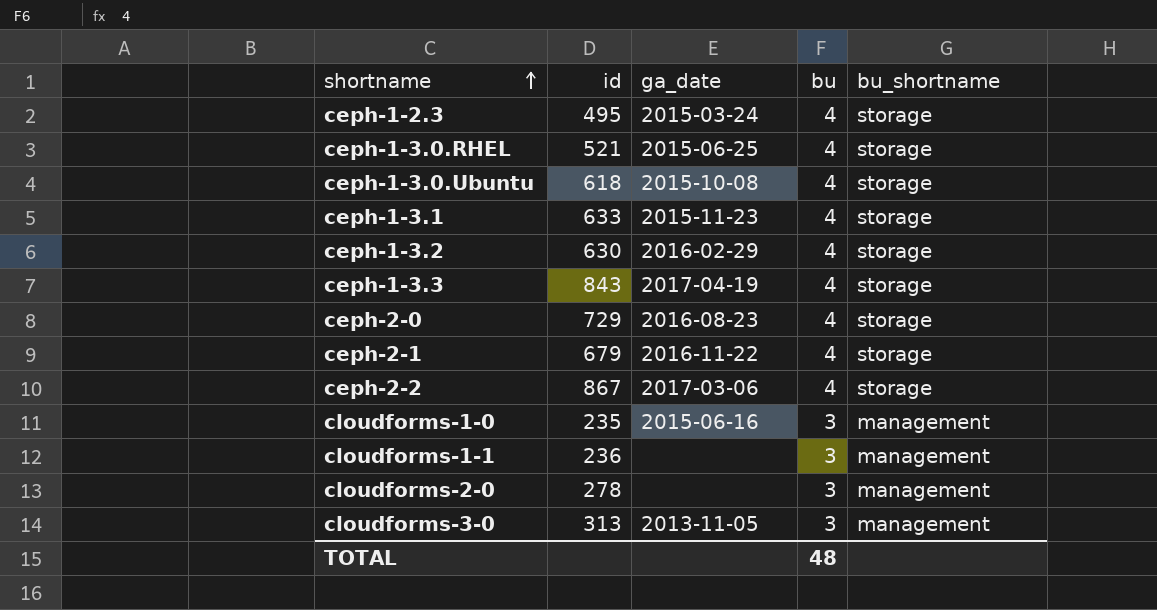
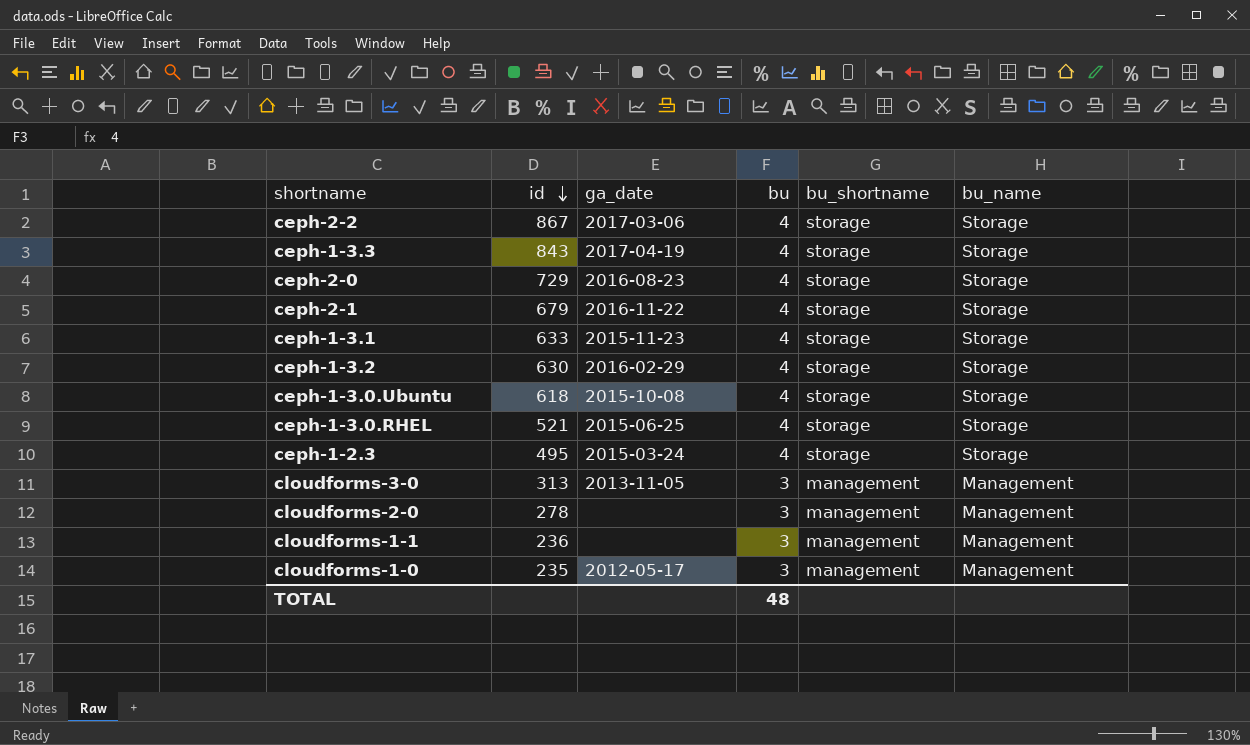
row order: shortname ascending -> id descending
column bu_name | position: none -> 6
cloudforms-1-0 | ga_date: 2015-06-16 -> 2012-05-17

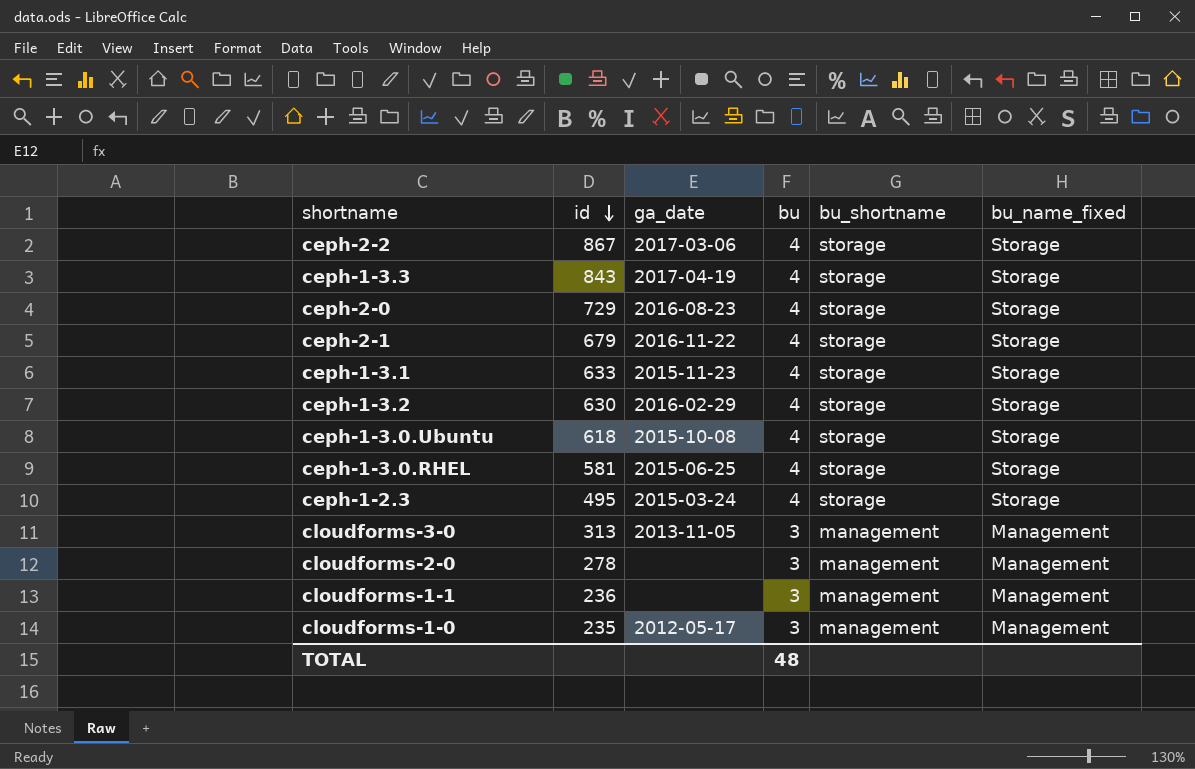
column name: bu_name -> bu_name_fixed
ceph-1-3.0.RHEL | id: 521 -> 581

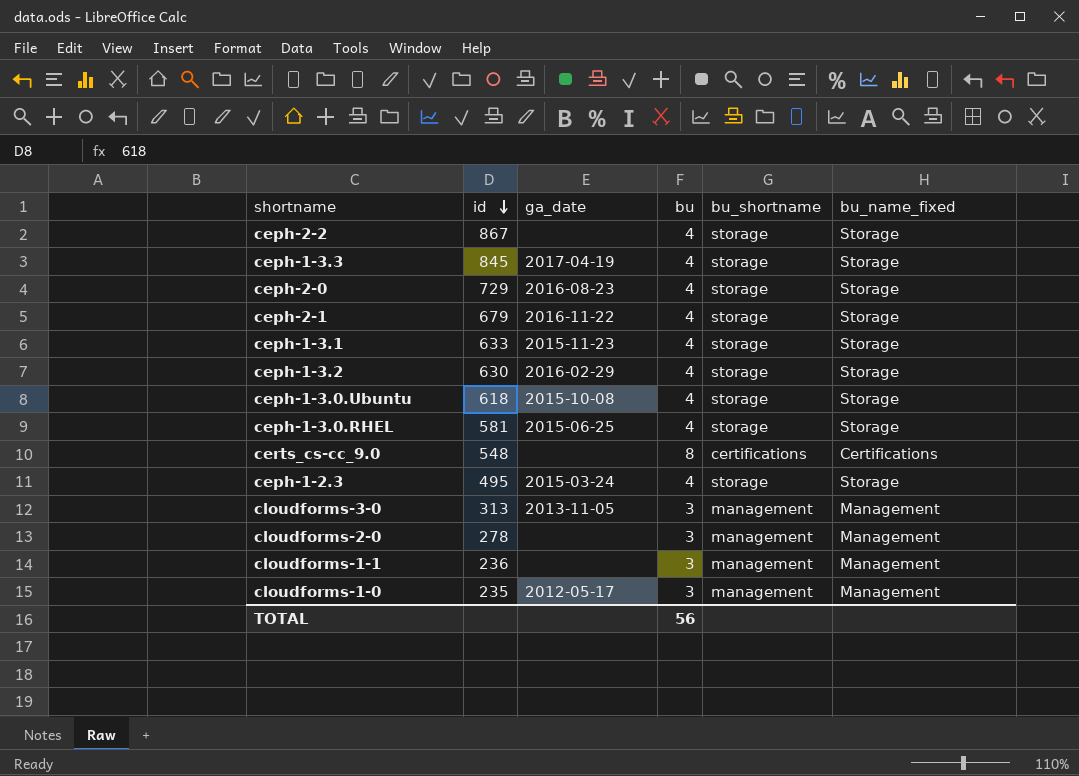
ceph-2-2 | ga_date: 2017-03-06 -> none
ceph-1-3.3 | id: 843 -> 845
row certs_cs-cc_9.0: none -> 548 | none | 8 | certifications | Certifications
TOTAL | bu: 48 -> 56

